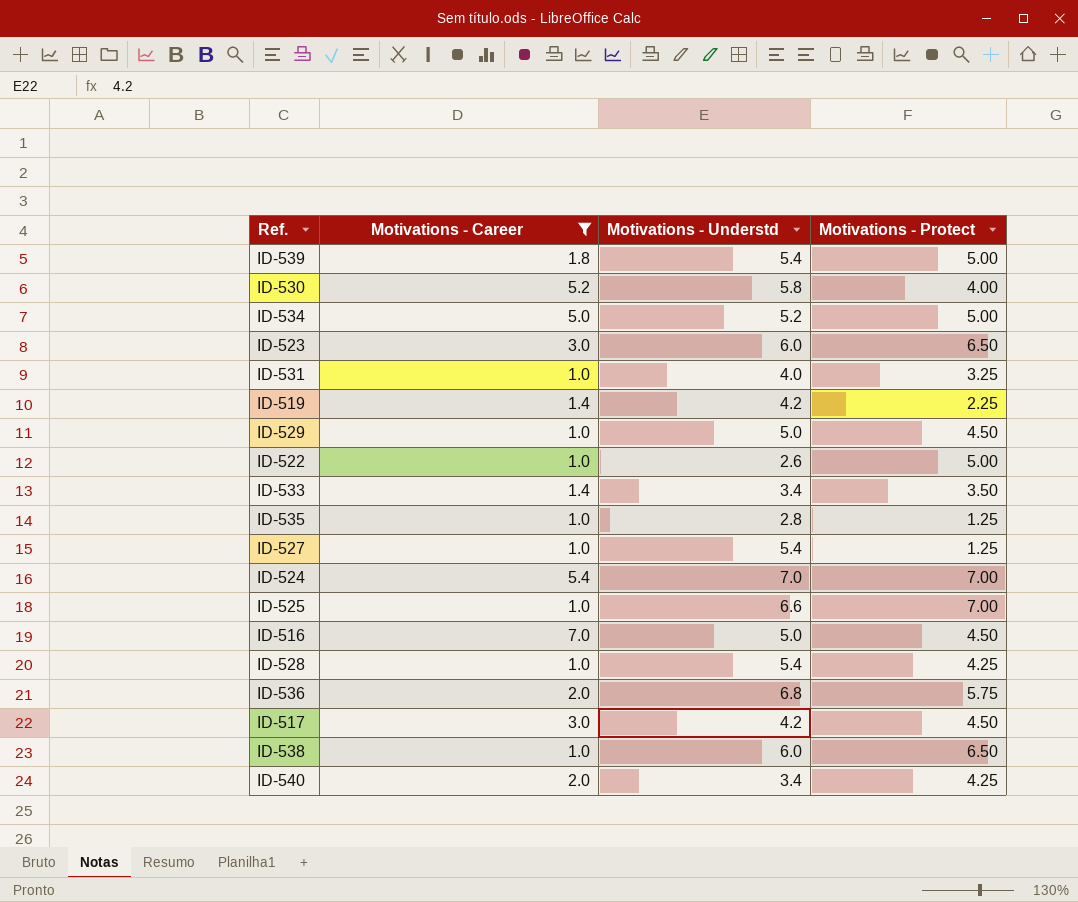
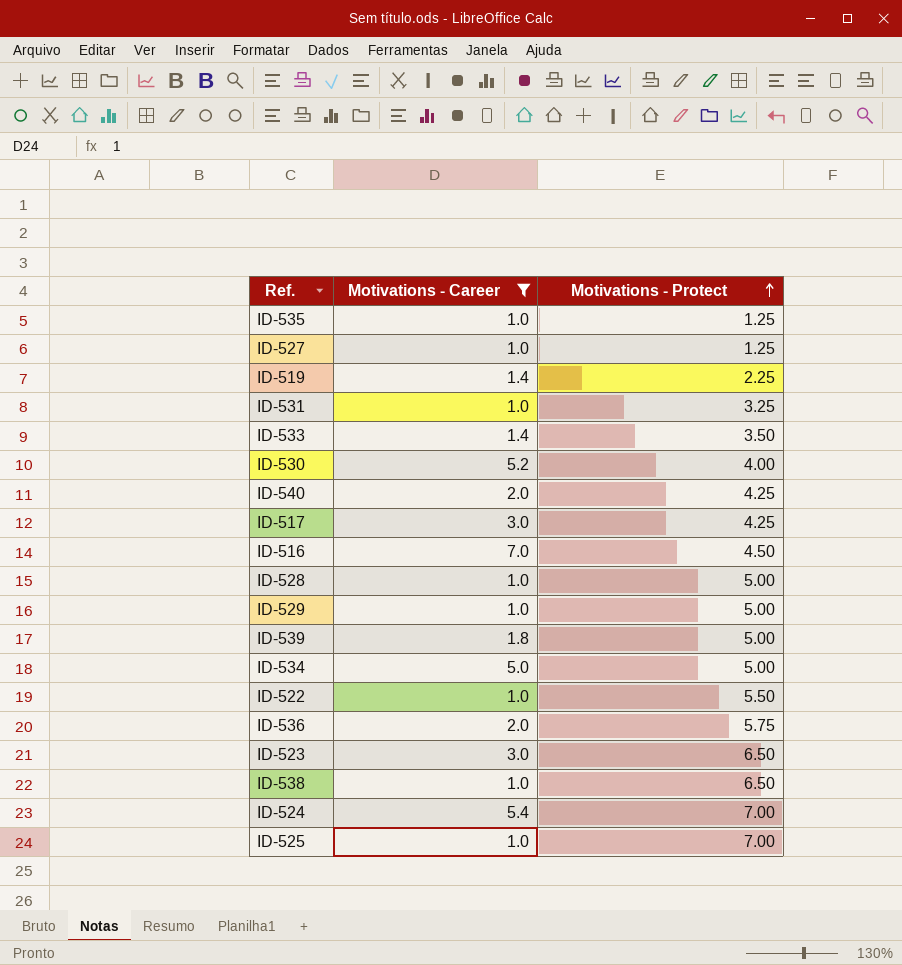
row order: none -> Motivations - Protect ascending
column Motivations - Understd | position: 3 -> none
ID-517 | Motivations - Protect: 4.50 -> 4.25
ID-528 | Motivations - Protect: 4.25 -> 5.00
ID-529 | Motivations - Protect: 4.50 -> 5.00
ID-522 | Motivations - Protect: 5.00 -> 5.50

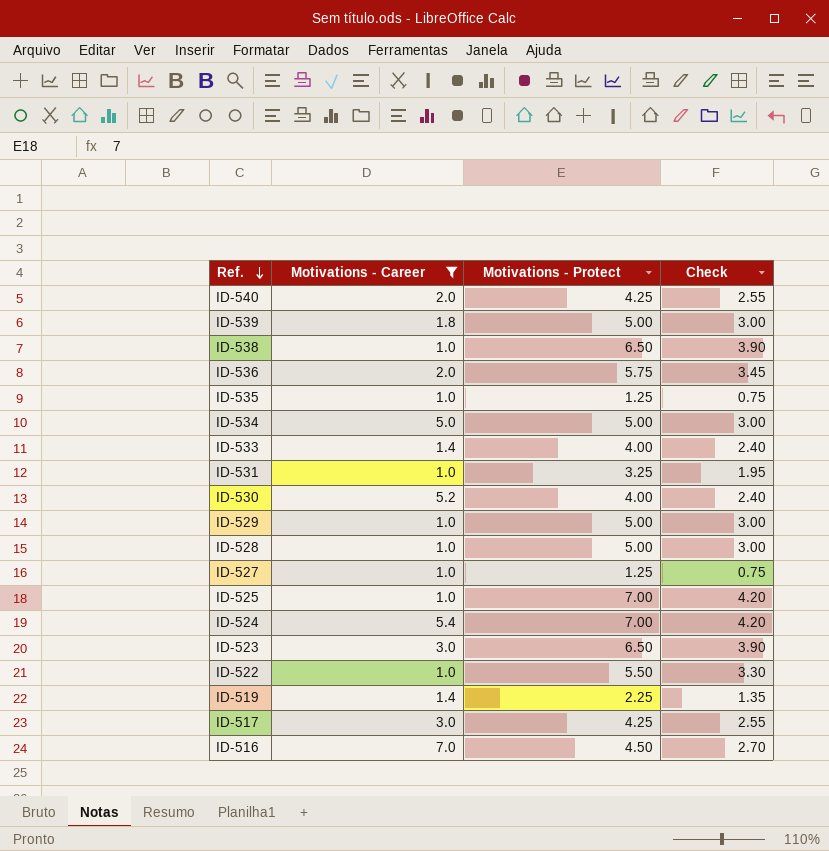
row order: Motivations - Protect ascending -> Ref. descending
column Check | formula: none -> [Motivations - Protect] * 0.6
ID-533 | Motivations - Protect: 3.50 -> 4.00

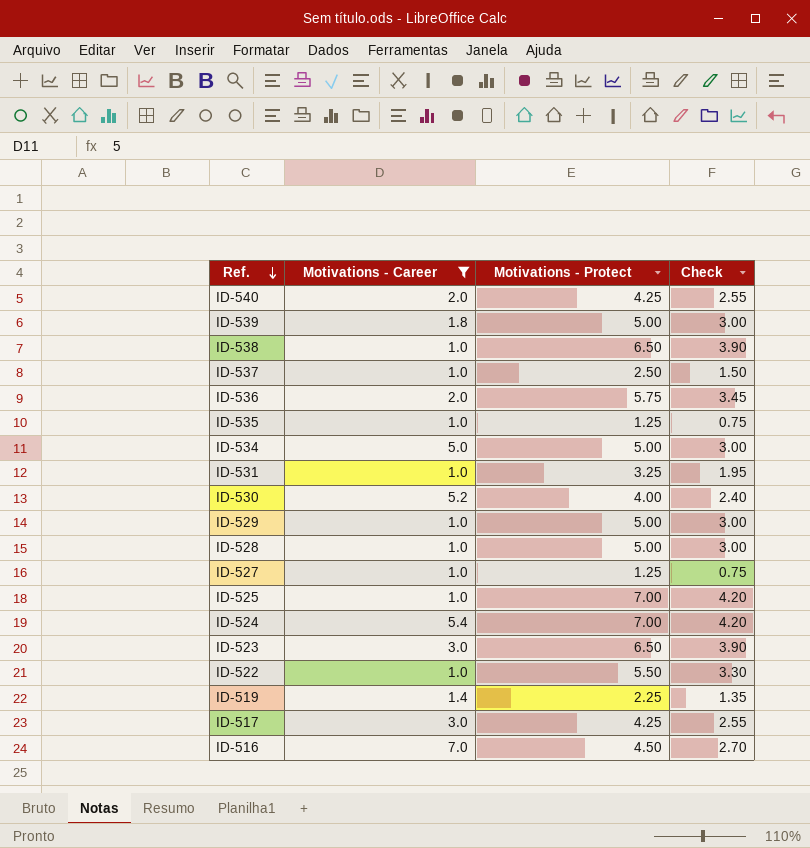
row ID-533: 1.4 | 4.00 | 2.40 -> none
row ID-537: none -> 1.0 | 2.50 | 1.50

